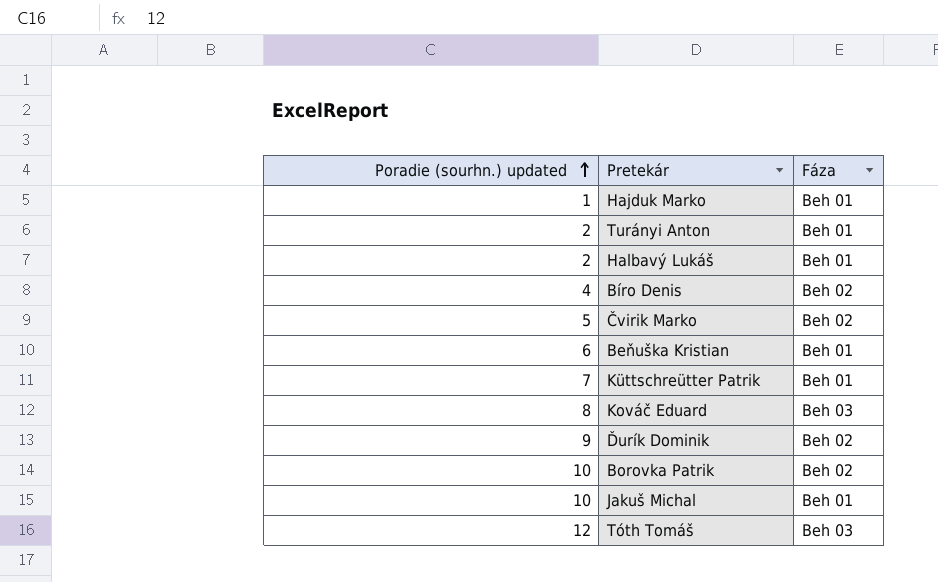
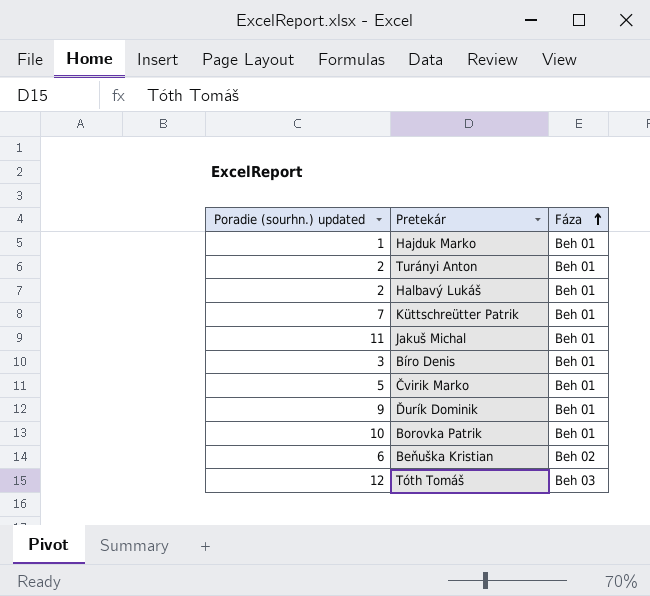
row order: Poradie (sourhn.) updated ascending -> Fáza ascending
row Kováč Eduard: 8 | Beh 03 -> none
Jakuš Michal | Poradie (sourhn.) updated: 10 -> 11
Bíro Denis | Poradie (sourhn.) updated: 4 -> 3
Bíro Denis | Fáza: Beh 02 -> Beh 01
Čvirik Marko | Fáza: Beh 02 -> Beh 01
Ďurík Dominik | Fáza: Beh 02 -> Beh 01
Borovka Patrik | Fáza: Beh 02 -> Beh 01
Beňuška Kristian | Fáza: Beh 01 -> Beh 02

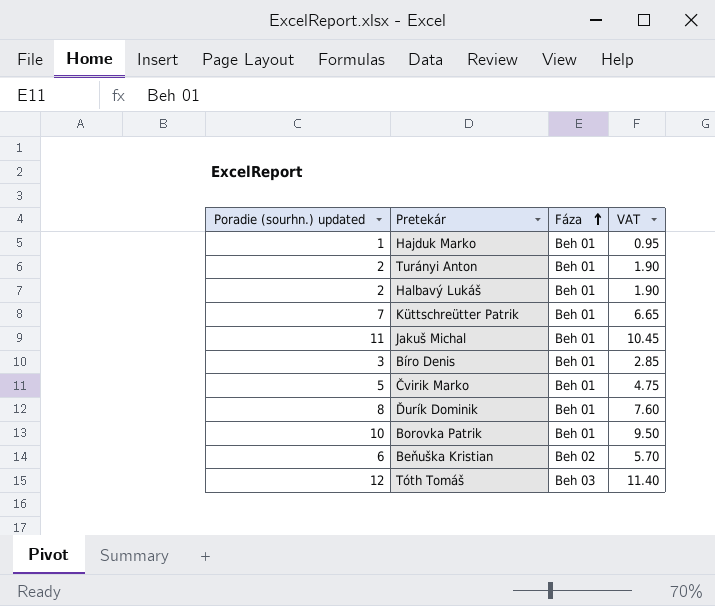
column VAT | formula: none -> [Poradie (sourhn.) updated] * 0.95
Ďurík Dominik | Poradie (sourhn.) updated: 9 -> 8

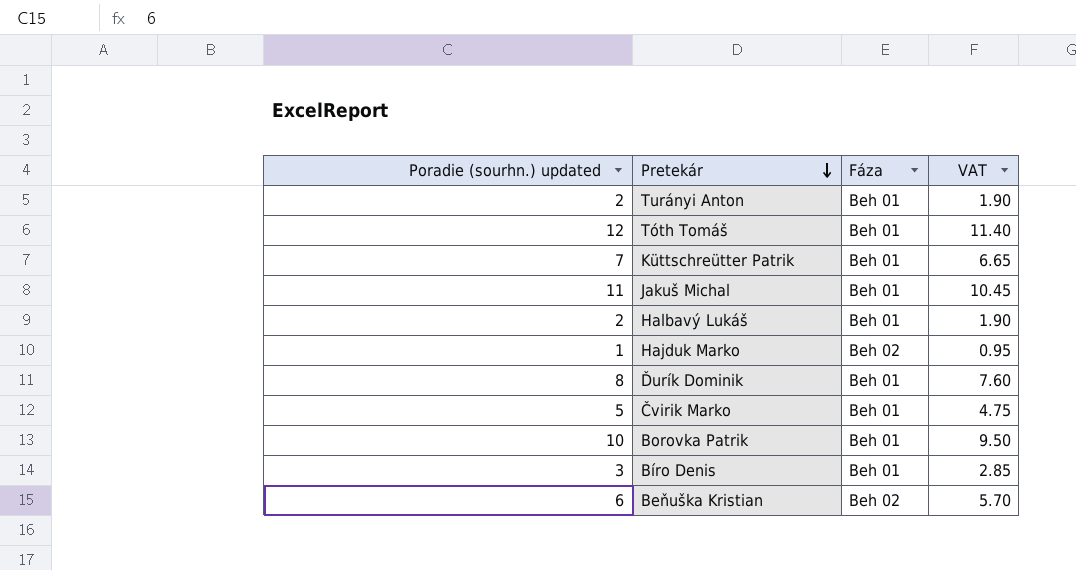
row order: Fáza ascending -> Pretekár descending
Tóth Tomáš | Fáza: Beh 03 -> Beh 01
Hajduk Marko | Fáza: Beh 01 -> Beh 02

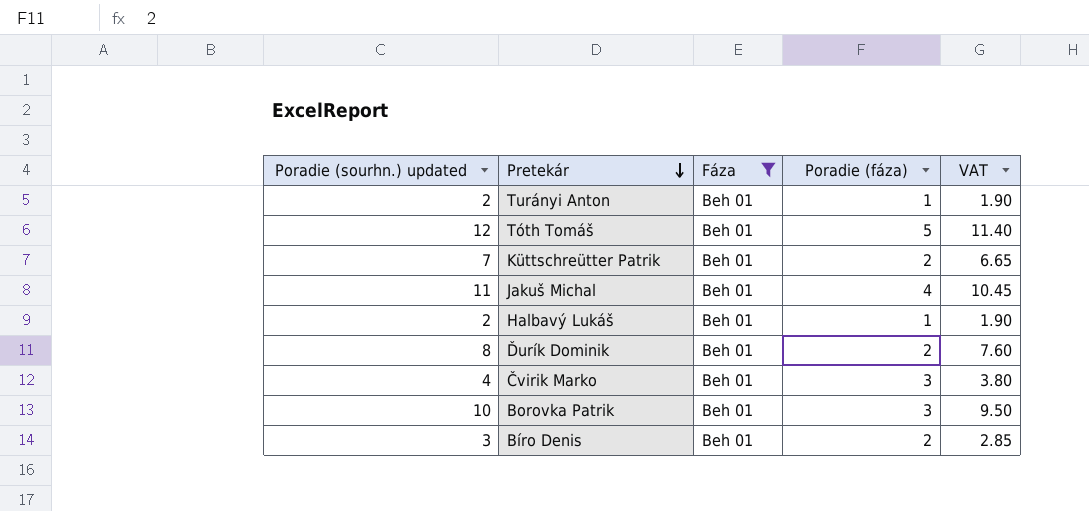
filter: none -> Fáza = Beh 01
column Poradie (fáza) | position: none -> 4
Čvirik Marko | Poradie (sourhn.) updated: 5 -> 4
Čvirik Marko | VAT: 4.75 -> 3.80

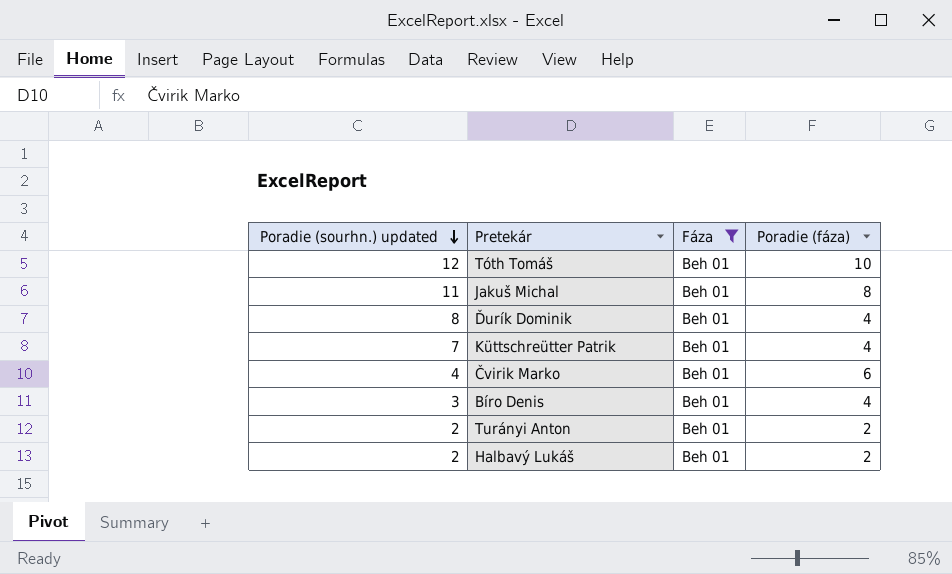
row order: Pretekár descending -> Poradie (sourhn.) updated descending
column VAT | formula: [Poradie (sourhn.) updated] * 0.95 -> none
row Borovka Patrik: 10 | Beh 01 | 3 | 9.50 -> none
Tóth Tomáš | Poradie (fáza): 5 -> 10
Jakuš Michal | Poradie (fáza): 4 -> 8
Ďurík Dominik | Poradie (fáza): 2 -> 4
Küttschreütter Patrik | Poradie (fáza): 2 -> 4
Čvirik Marko | Poradie (fáza): 3 -> 6
Bíro Denis | Poradie (fáza): 2 -> 4
Turányi Anton | Poradie (fáza): 1 -> 2
Halbavý Lukáš | Poradie (fáza): 1 -> 2

